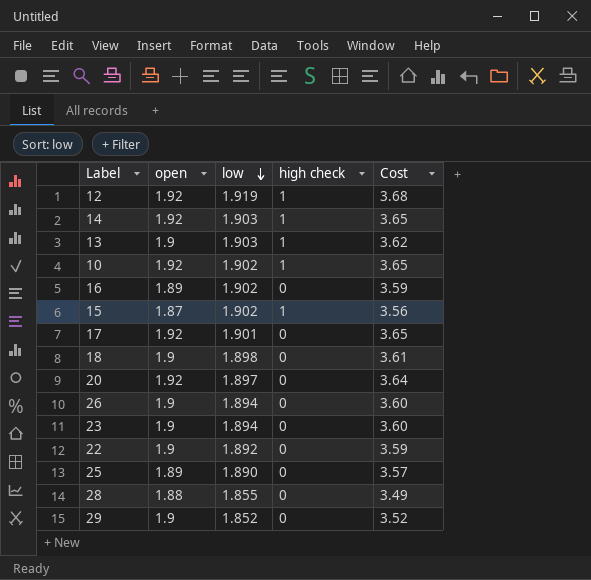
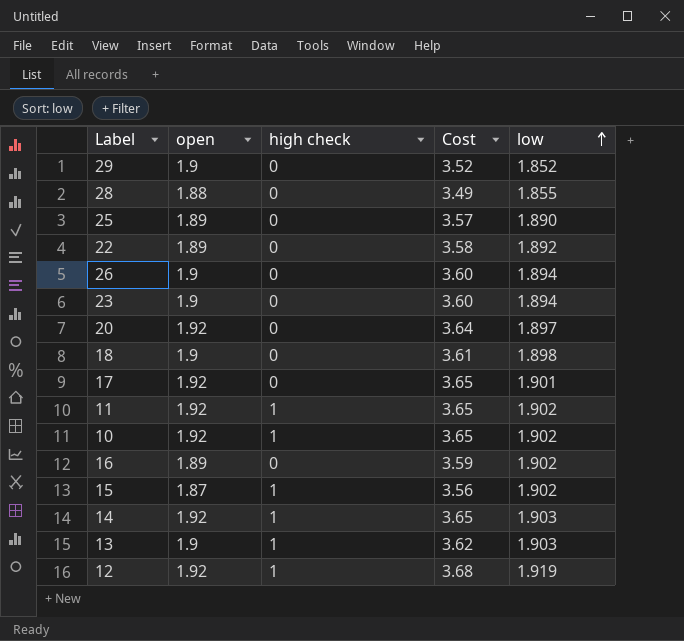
row order: low descending -> low ascending
column low | position: 3 -> 5
22 | open: 1.9 -> 1.89
22 | Cost: 3.59 -> 3.58
row 11: none -> 1.92 | 1 | 3.65 | 1.902

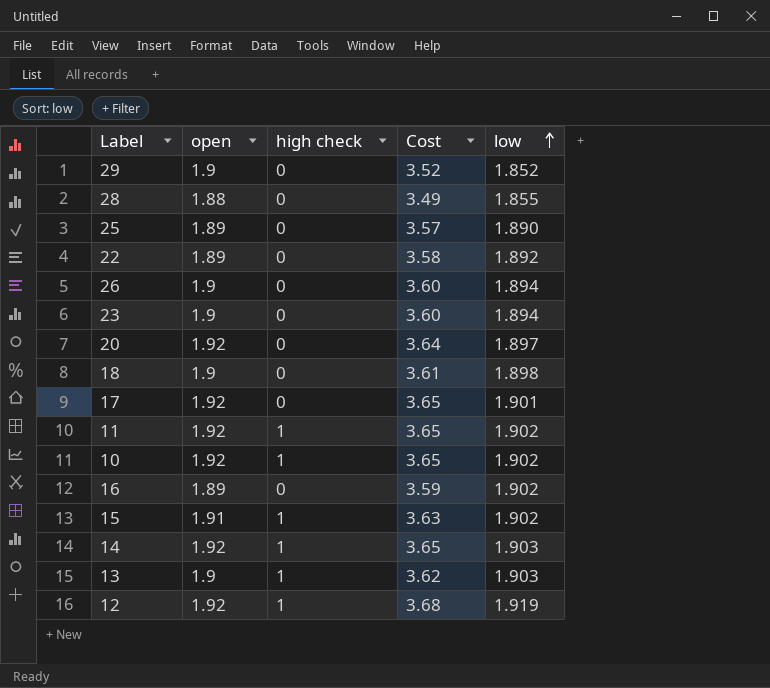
15 | open: 1.87 -> 1.91
15 | Cost: 3.56 -> 3.63

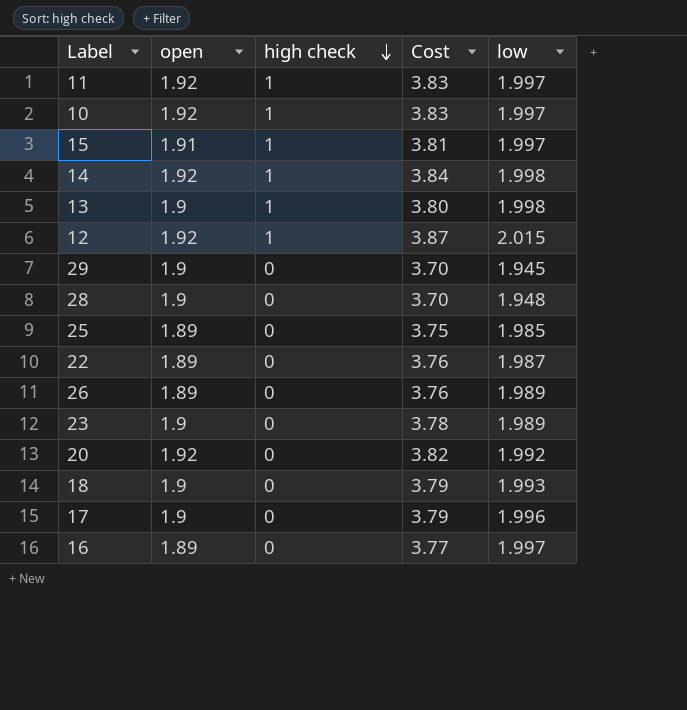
row order: low ascending -> high check descending
11 | Cost: 3.65 -> 3.83
11 | low: 1.902 -> 1.997
10 | Cost: 3.65 -> 3.83
10 | low: 1.902 -> 1.997
15 | Cost: 3.63 -> 3.81
15 | low: 1.902 -> 1.997
14 | Cost: 3.65 -> 3.84
14 | low: 1.903 -> 1.998
13 | Cost: 3.62 -> 3.80
13 | low: 1.903 -> 1.998
12 | Cost: 3.68 -> 3.87
12 | low: 1.919 -> 2.015
29 | Cost: 3.52 -> 3.70
29 | low: 1.852 -> 1.945
28 | open: 1.88 -> 1.9
28 | Cost: 3.49 -> 3.70
28 | low: 1.855 -> 1.948
25 | Cost: 3.57 -> 3.75
25 | low: 1.890 -> 1.985
22 | Cost: 3.58 -> 3.76
22 | low: 1.892 -> 1.987
26 | open: 1.9 -> 1.89
26 | Cost: 3.60 -> 3.76
26 | low: 1.894 -> 1.989
23 | Cost: 3.60 -> 3.78
23 | low: 1.894 -> 1.989
20 | Cost: 3.64 -> 3.82
20 | low: 1.897 -> 1.992
18 | Cost: 3.61 -> 3.79
18 | low: 1.898 -> 1.993
17 | open: 1.92 -> 1.9
17 | Cost: 3.65 -> 3.79
17 | low: 1.901 -> 1.996
16 | Cost: 3.59 -> 3.77
16 | low: 1.902 -> 1.997

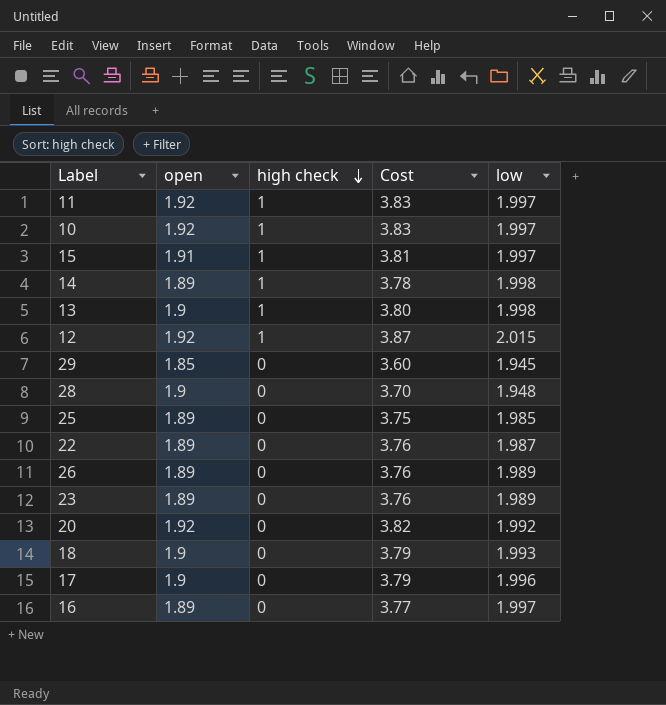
14 | open: 1.92 -> 1.89
14 | Cost: 3.84 -> 3.78
29 | open: 1.9 -> 1.85
29 | Cost: 3.70 -> 3.60
23 | open: 1.9 -> 1.89
23 | Cost: 3.78 -> 3.76

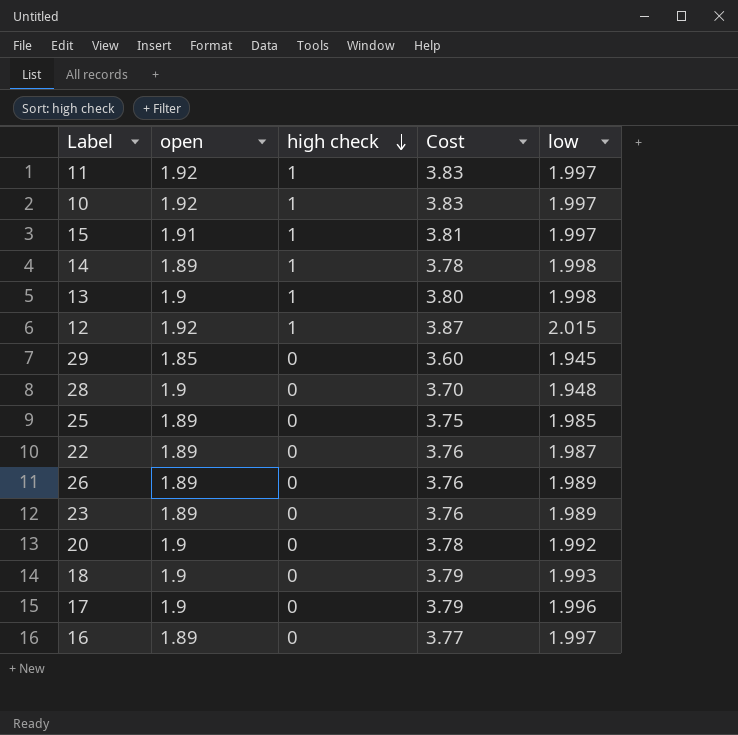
20 | open: 1.92 -> 1.9
20 | Cost: 3.82 -> 3.78

